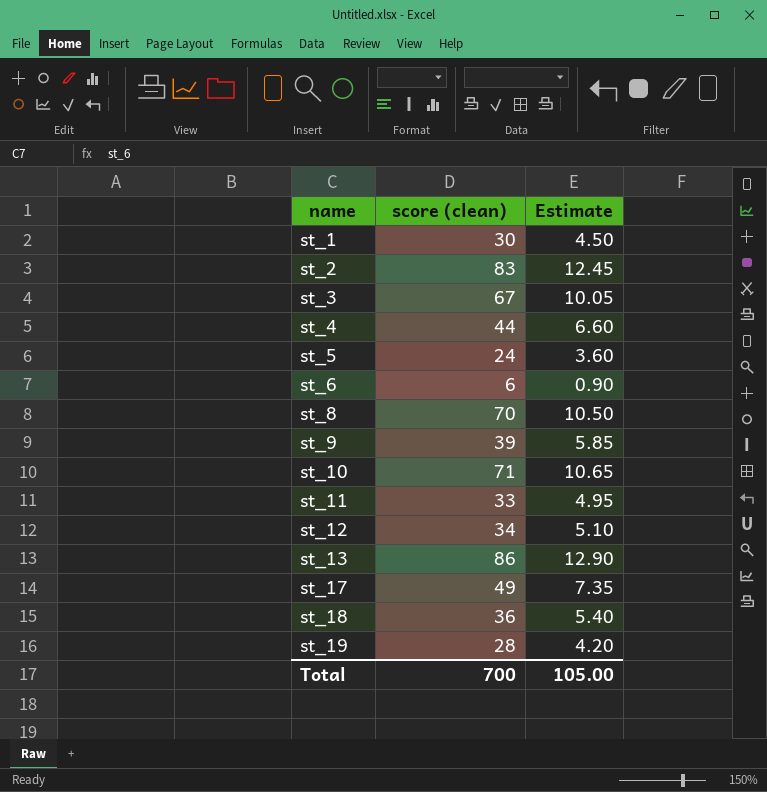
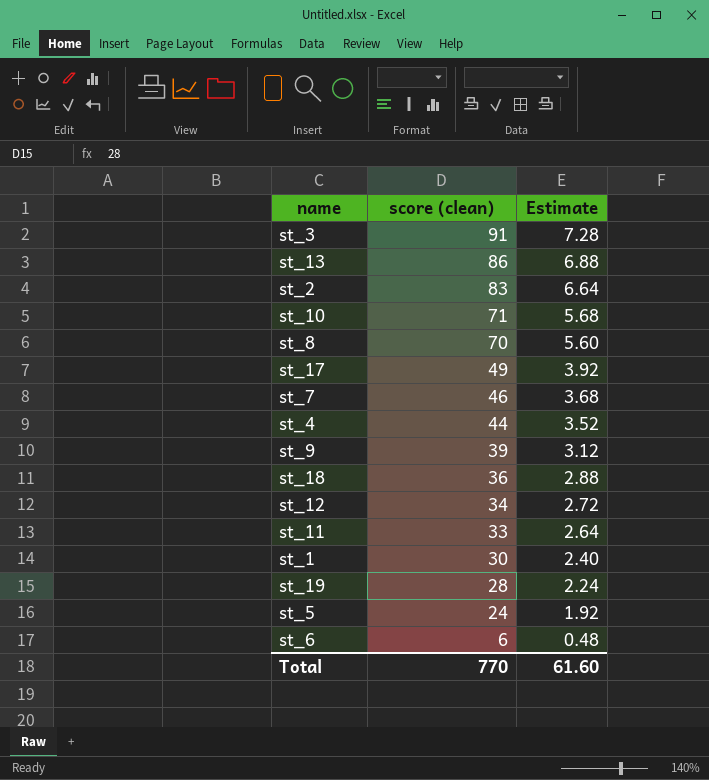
row order: name ascending -> score (clean) descending
column Estimate | formula: [score (clean)] * 0.15 -> [score (clean)] * 0.08
st_3 | score (clean): 67 -> 91
row st_7: none -> 46 | 3.68
Total | score (clean): 700 -> 770
Total | Estimate: 105.00 -> 61.60

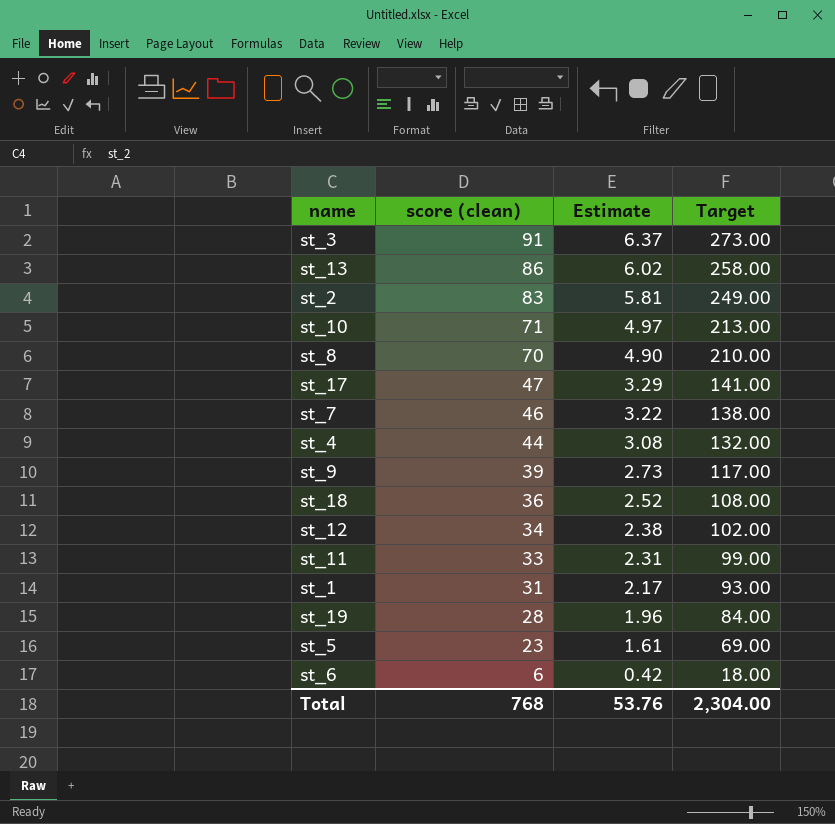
column Estimate | formula: [score (clean)] * 0.08 -> [score (clean)] * 0.07
column Target | formula: none -> [score (clean)] * 3
st_17 | score (clean): 49 -> 47
st_1 | score (clean): 30 -> 31
st_5 | score (clean): 24 -> 23
Total | score (clean): 770 -> 768
Total | Estimate: 61.60 -> 53.76

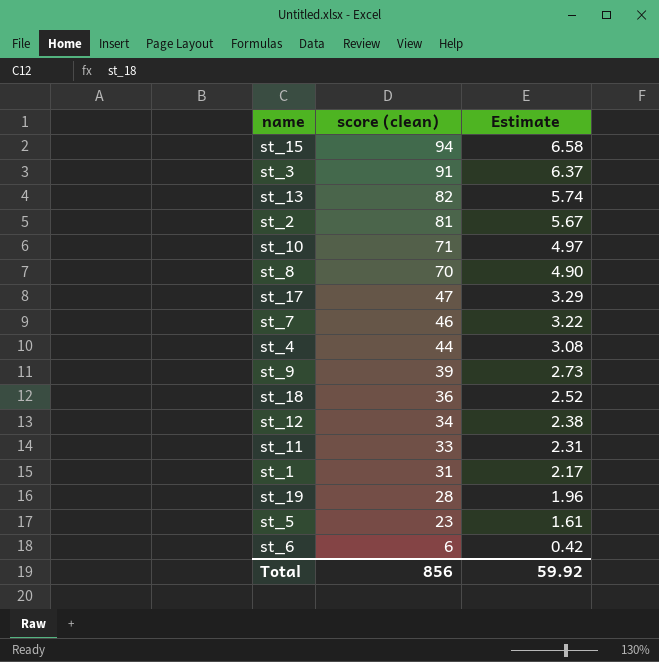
column Target | formula: [score (clean)] * 3 -> none
row st_15: none -> 94 | 6.58
st_13 | score (clean): 86 -> 82
st_13 | Estimate: 6.02 -> 5.74
st_2 | score (clean): 83 -> 81
st_2 | Estimate: 5.81 -> 5.67
Total | score (clean): 768 -> 856
Total | Estimate: 53.76 -> 59.92

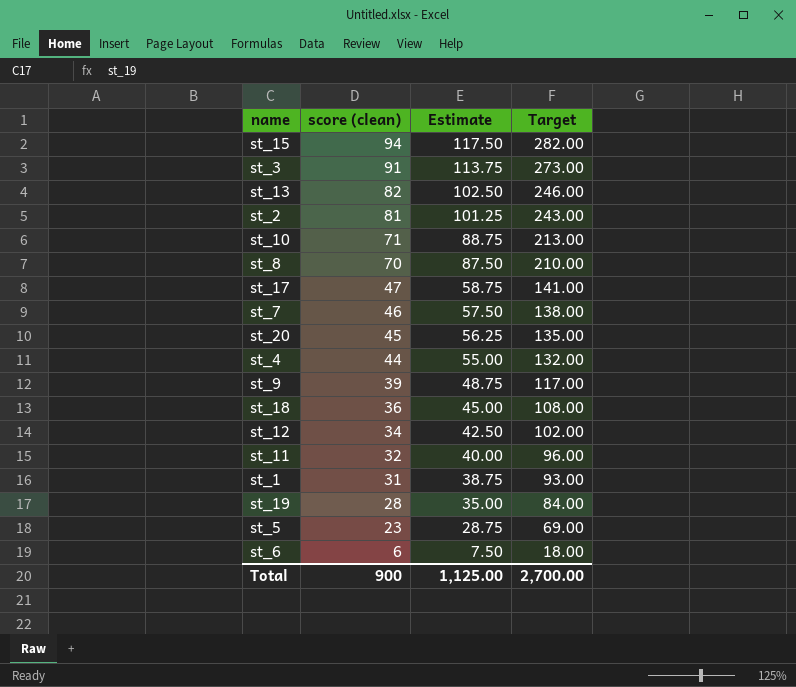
column Estimate | formula: [score (clean)] * 0.07 -> [score (clean)] * 1.25
column Target | formula: none -> [score (clean)] * 3
row st_20: none -> 45 | 56.25 | 135.00
st_11 | score (clean): 33 -> 32
Total | score (clean): 856 -> 900
Total | Estimate: 59.92 -> 1,125.00

